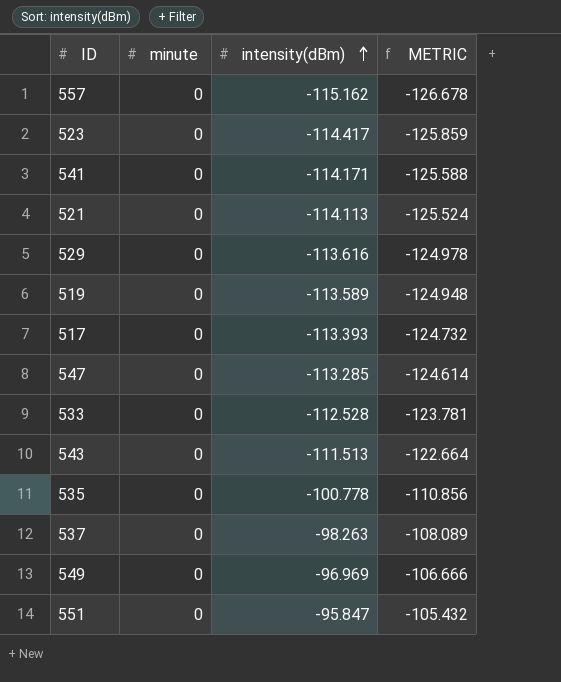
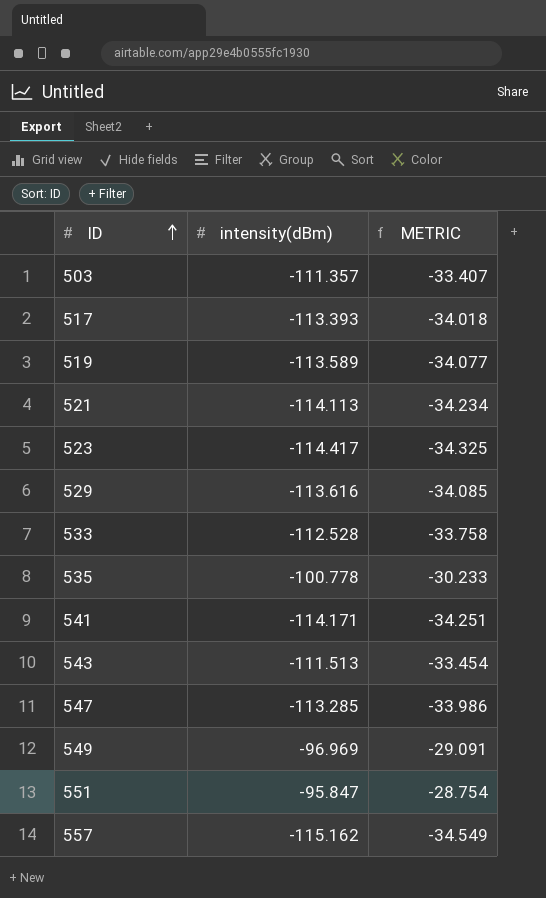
row order: intensity(dBm) ascending -> ID ascending
column minute | position: 2 -> none
column METRIC | formula: [intensity(dBm)] * 1.1 -> [intensity(dBm)] * 0.3
row 537: 0 | -98.263 | -108.089 -> none
row 503: none -> -111.357 | -33.407

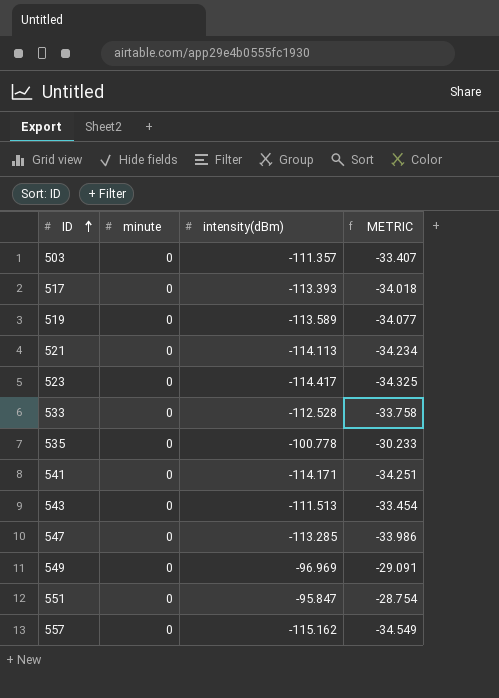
column minute | position: none -> 2
row 529: -113.616 | -34.085 -> none

